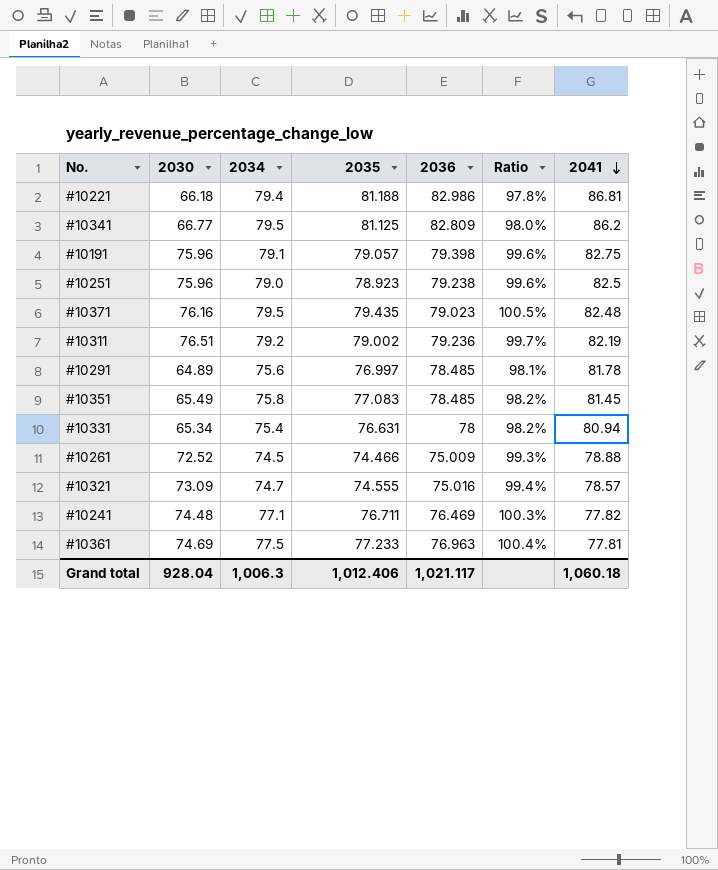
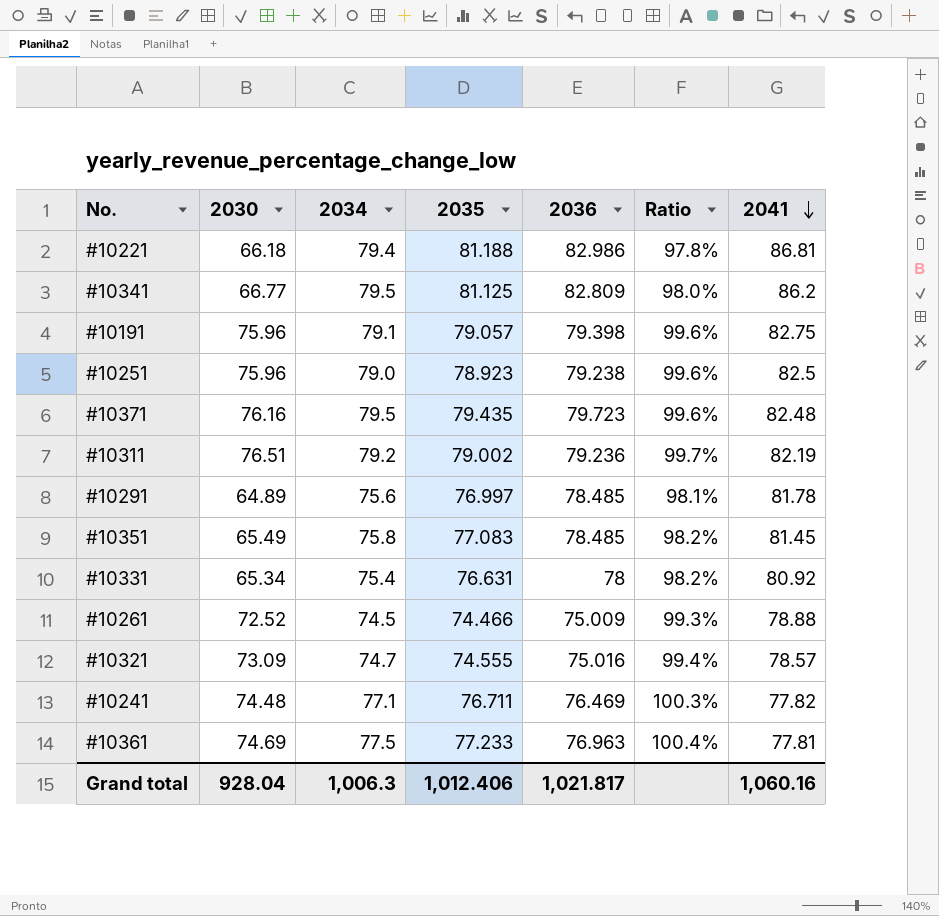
#10371 | 2036: 79.023 -> 79.723
#10371 | Ratio: 100.5% -> 99.6%
#10331 | 2041: 80.94 -> 80.92
Grand total | 2036: 1,021.117 -> 1,021.817
Grand total | 2041: 1,060.18 -> 1,060.16

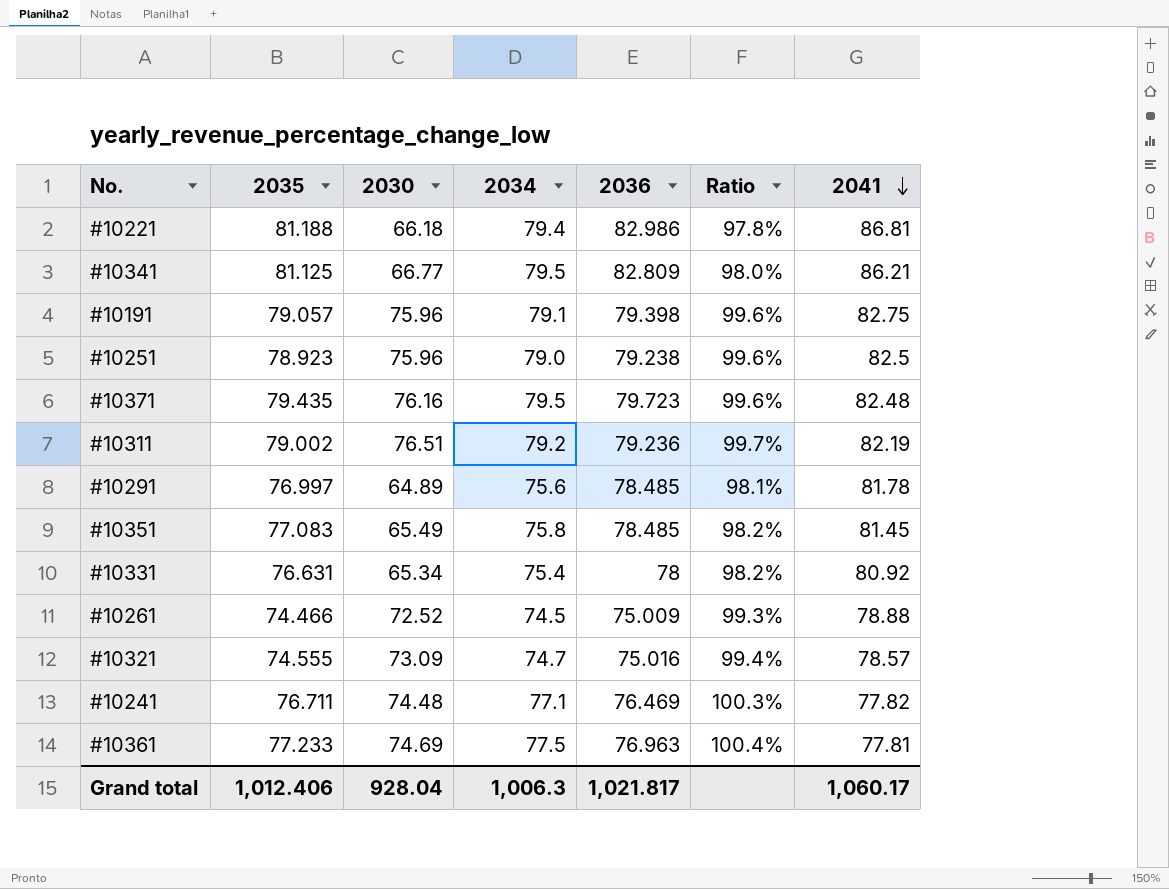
column 2035 | position: 4 -> 2
#10341 | 2041: 86.2 -> 86.21
Grand total | 2041: 1,060.16 -> 1,060.17

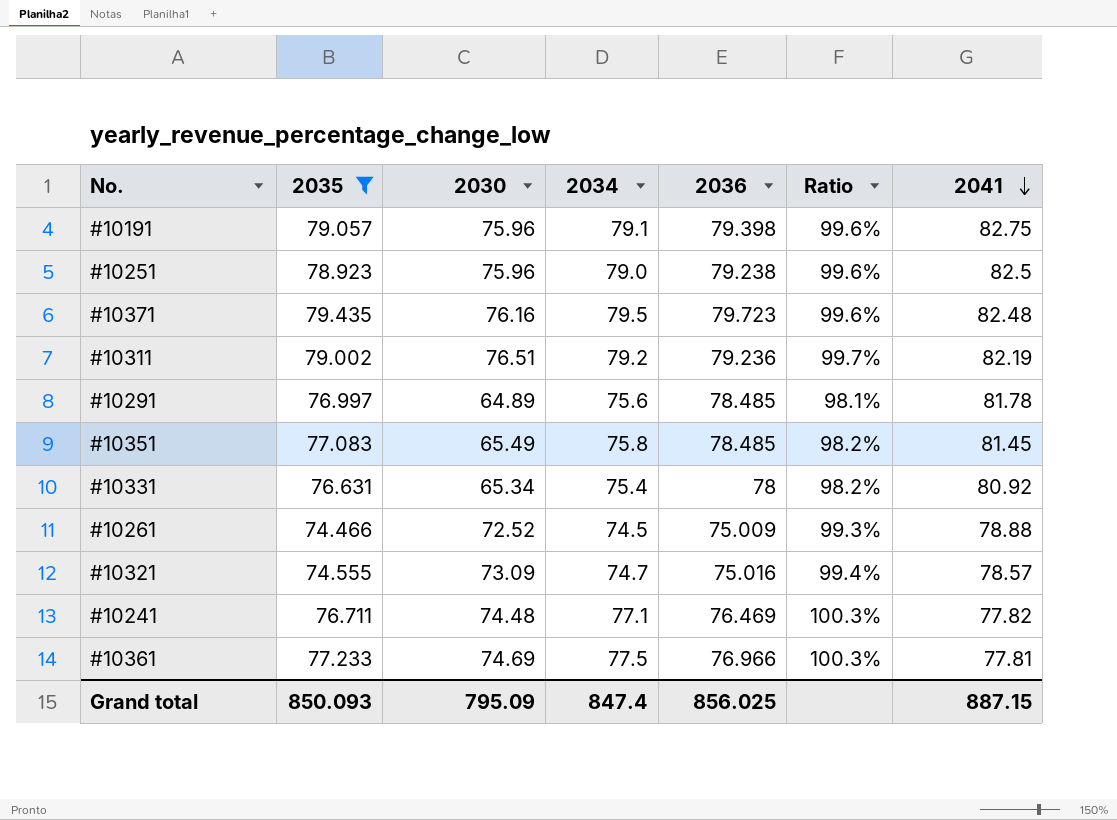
filter: none -> 2035 <= 79.435
#10361 | 2036: 76.963 -> 76.966
#10361 | Ratio: 100.4% -> 100.3%
Grand total | 2035: 1,012.406 -> 850.093
Grand total | 2030: 928.04 -> 795.09
Grand total | 2034: 1,006.3 -> 847.4
Grand total | 2036: 1,021.817 -> 856.025
Grand total | 2041: 1,060.17 -> 887.15

